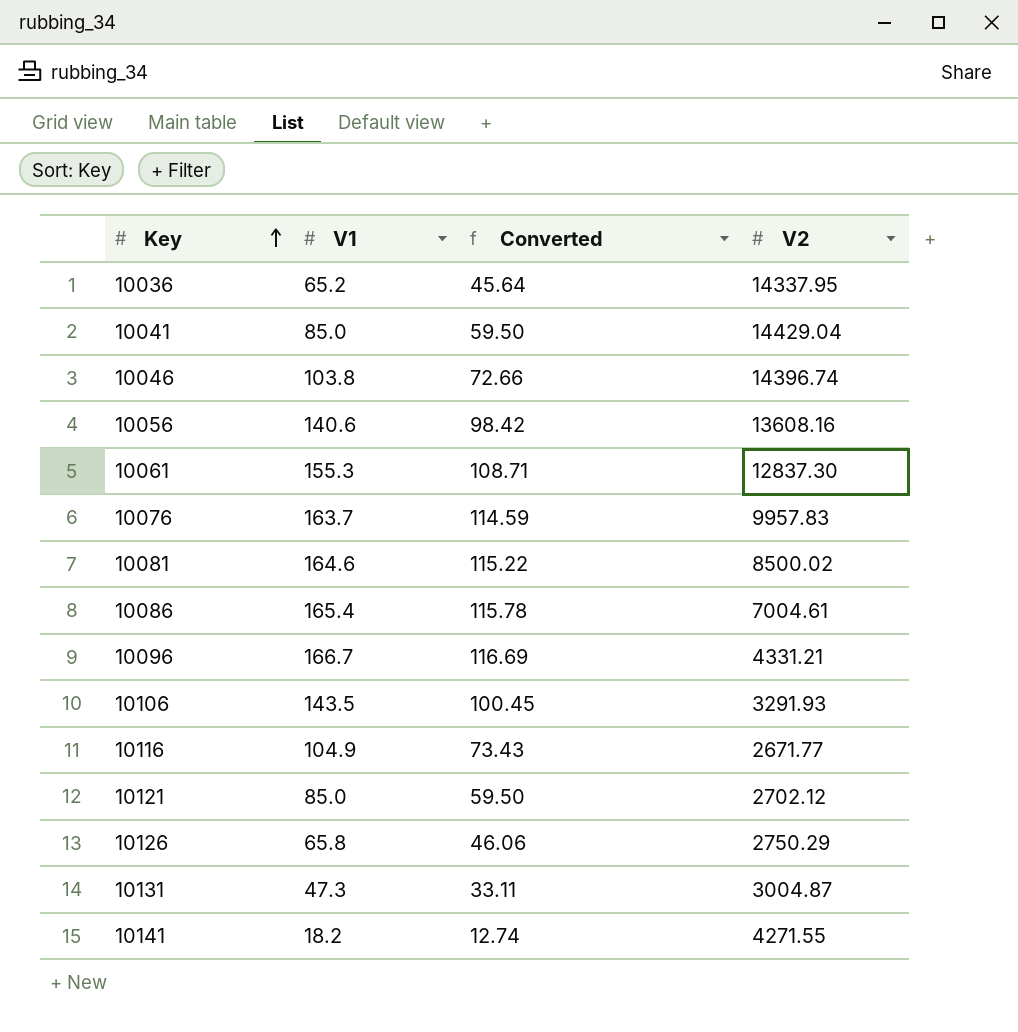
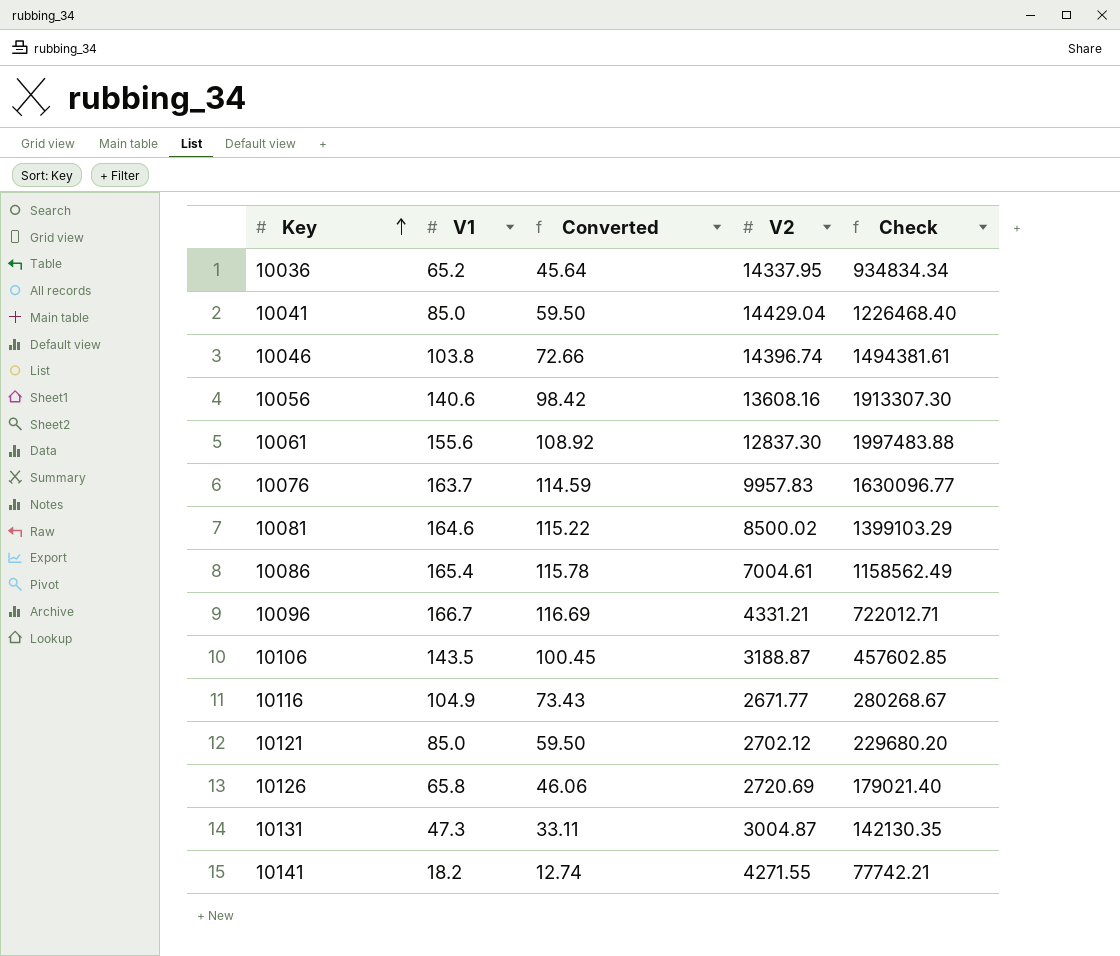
column Check | formula: none -> [V1] * [V2]
10061 | V1: 155.3 -> 155.6
10061 | Converted: 108.71 -> 108.92
10106 | V2: 3291.93 -> 3188.87
10126 | V2: 2750.29 -> 2720.69

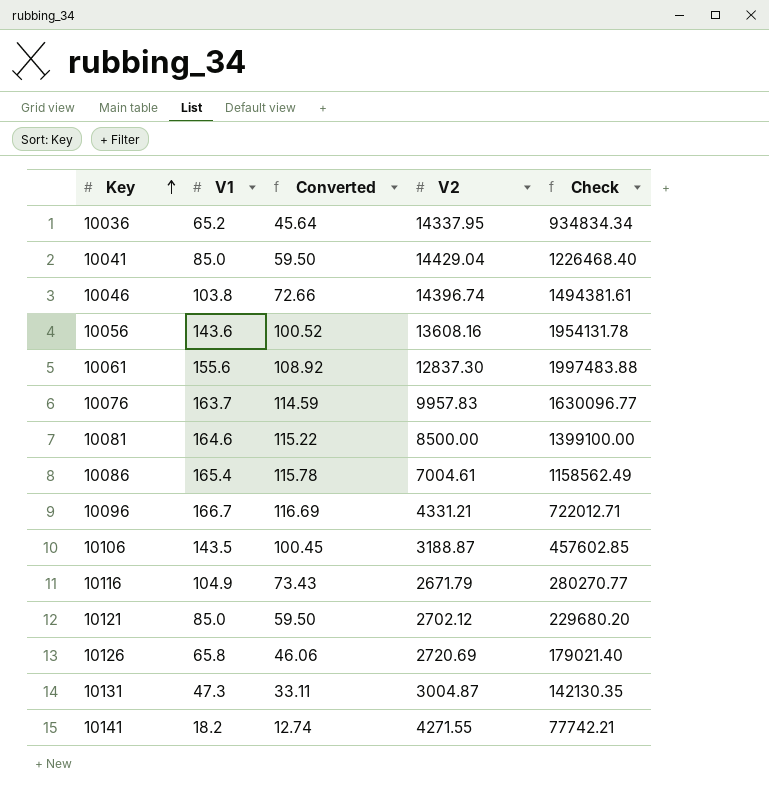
10056 | V1: 140.6 -> 143.6
10056 | Converted: 98.42 -> 100.52
10056 | Check: 1913307.30 -> 1954131.78
10081 | V2: 8500.02 -> 8500.00
10081 | Check: 1399103.29 -> 1399100.00
10116 | V2: 2671.77 -> 2671.79
10116 | Check: 280268.67 -> 280270.77

